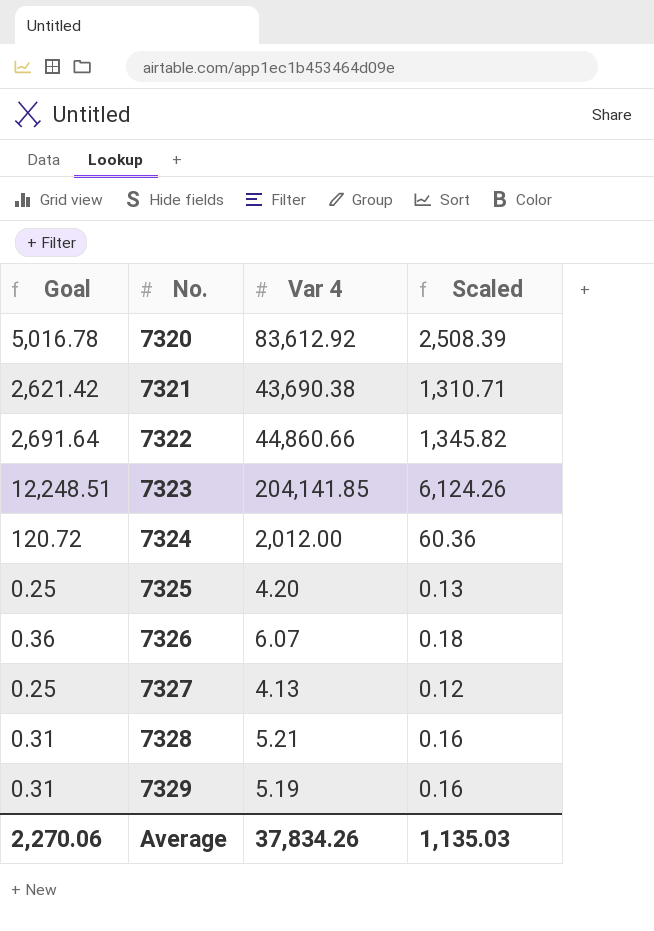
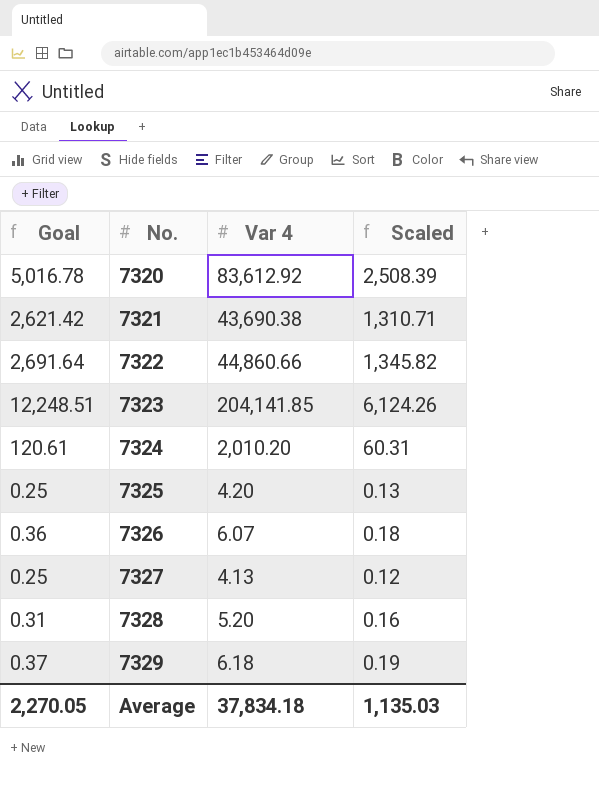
7324 | Goal: 120.72 -> 120.61
7324 | Var 4: 2,012.00 -> 2,010.20
7324 | Scaled: 60.36 -> 60.31
7328 | Var 4: 5.21 -> 5.20
7329 | Goal: 0.31 -> 0.37
7329 | Var 4: 5.19 -> 6.18
7329 | Scaled: 0.16 -> 0.19
Average | Goal: 2,270.06 -> 2,270.05
Average | Var 4: 37,834.26 -> 37,834.18

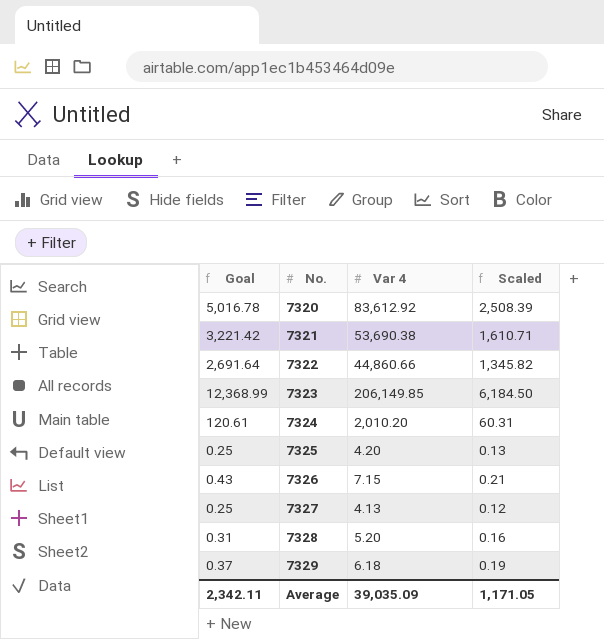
7321 | Goal: 2,621.42 -> 3,221.42
7321 | Var 4: 43,690.38 -> 53,690.38
7321 | Scaled: 1,310.71 -> 1,610.71
7323 | Goal: 12,248.51 -> 12,368.99
7323 | Var 4: 204,141.85 -> 206,149.85
7323 | Scaled: 6,124.26 -> 6,184.50
7326 | Goal: 0.36 -> 0.43
7326 | Var 4: 6.07 -> 7.15
7326 | Scaled: 0.18 -> 0.21
Average | Goal: 2,270.05 -> 2,342.11
Average | Var 4: 37,834.18 -> 39,035.09
Average | Scaled: 1,135.03 -> 1,171.05

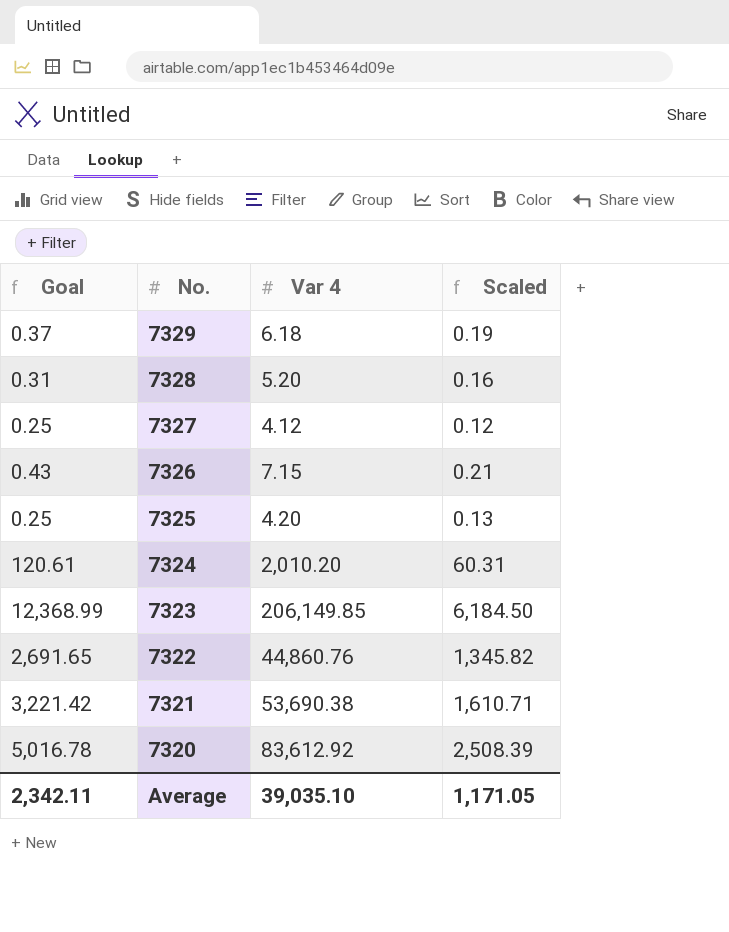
row order: No. ascending -> No. descending
7327 | Var 4: 4.13 -> 4.12
7322 | Goal: 2,691.64 -> 2,691.65
7322 | Var 4: 44,860.66 -> 44,860.76
Average | Var 4: 39,035.09 -> 39,035.10

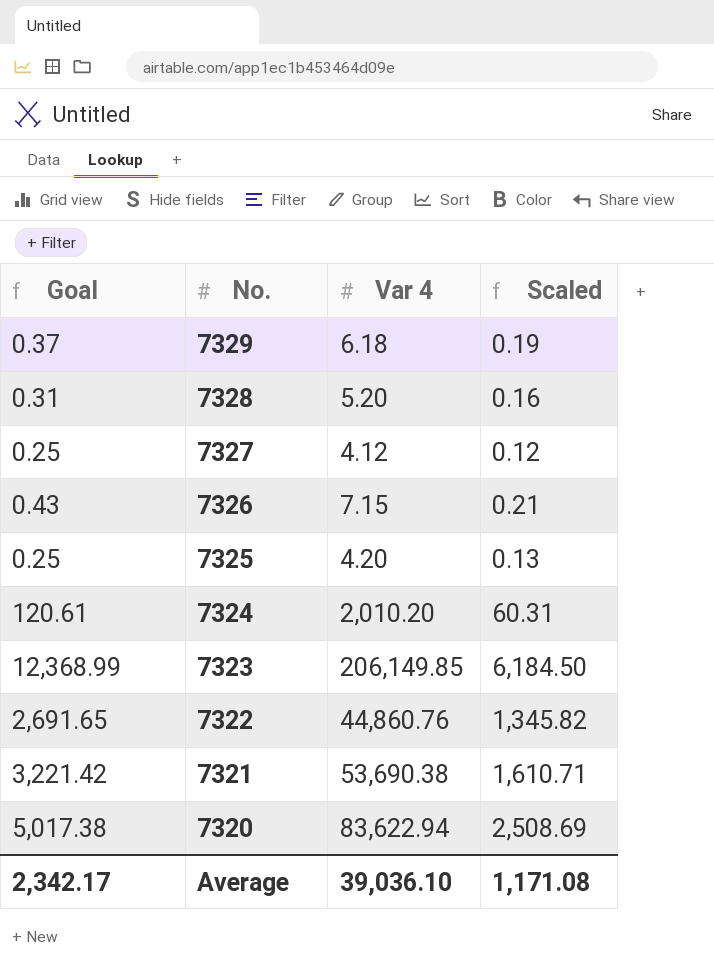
7320 | Goal: 5,016.78 -> 5,017.38
7320 | Var 4: 83,612.92 -> 83,622.94
7320 | Scaled: 2,508.39 -> 2,508.69
Average | Goal: 2,342.11 -> 2,342.17
Average | Var 4: 39,035.10 -> 39,036.10
Average | Scaled: 1,171.05 -> 1,171.08

